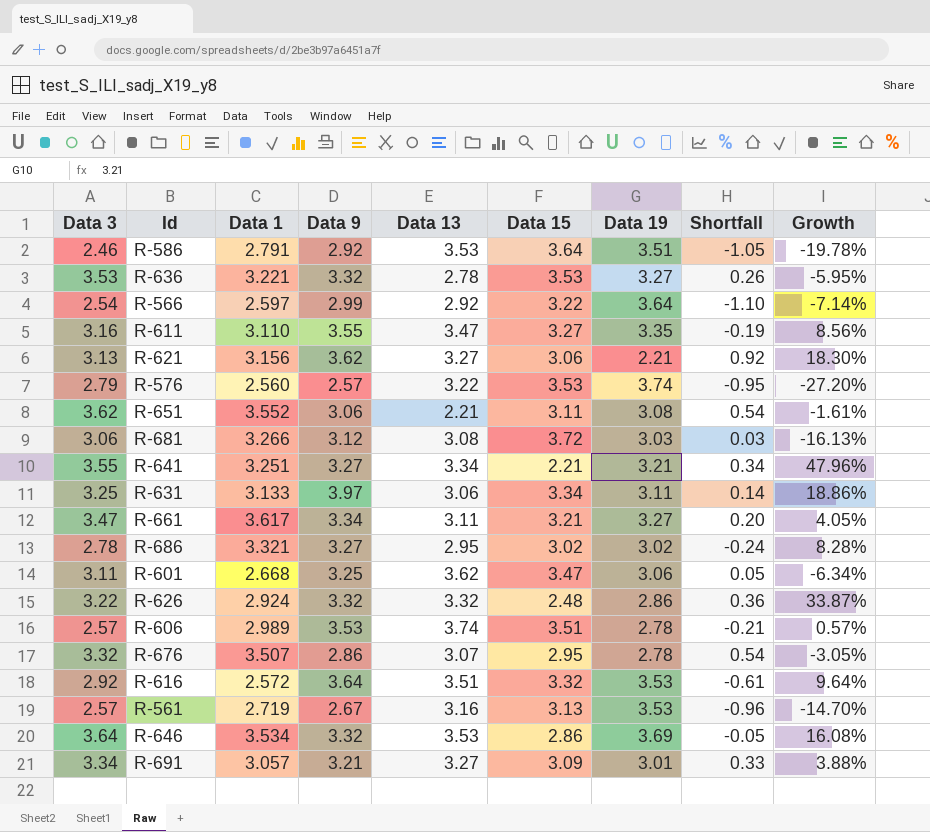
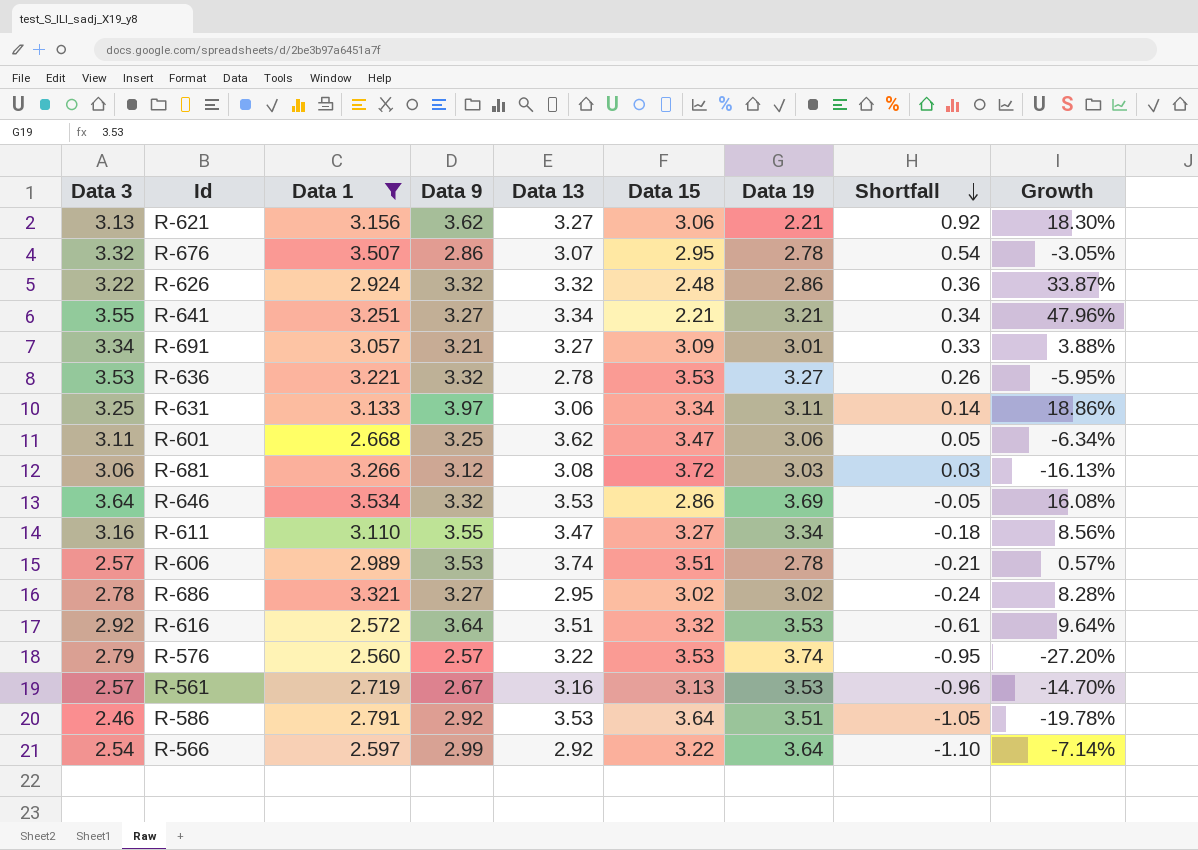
filter: none -> Data 1 <= 3.534
row order: none -> Shortfall descending
R-611 | Data 19: 3.35 -> 3.34
R-611 | Shortfall: -0.19 -> -0.18

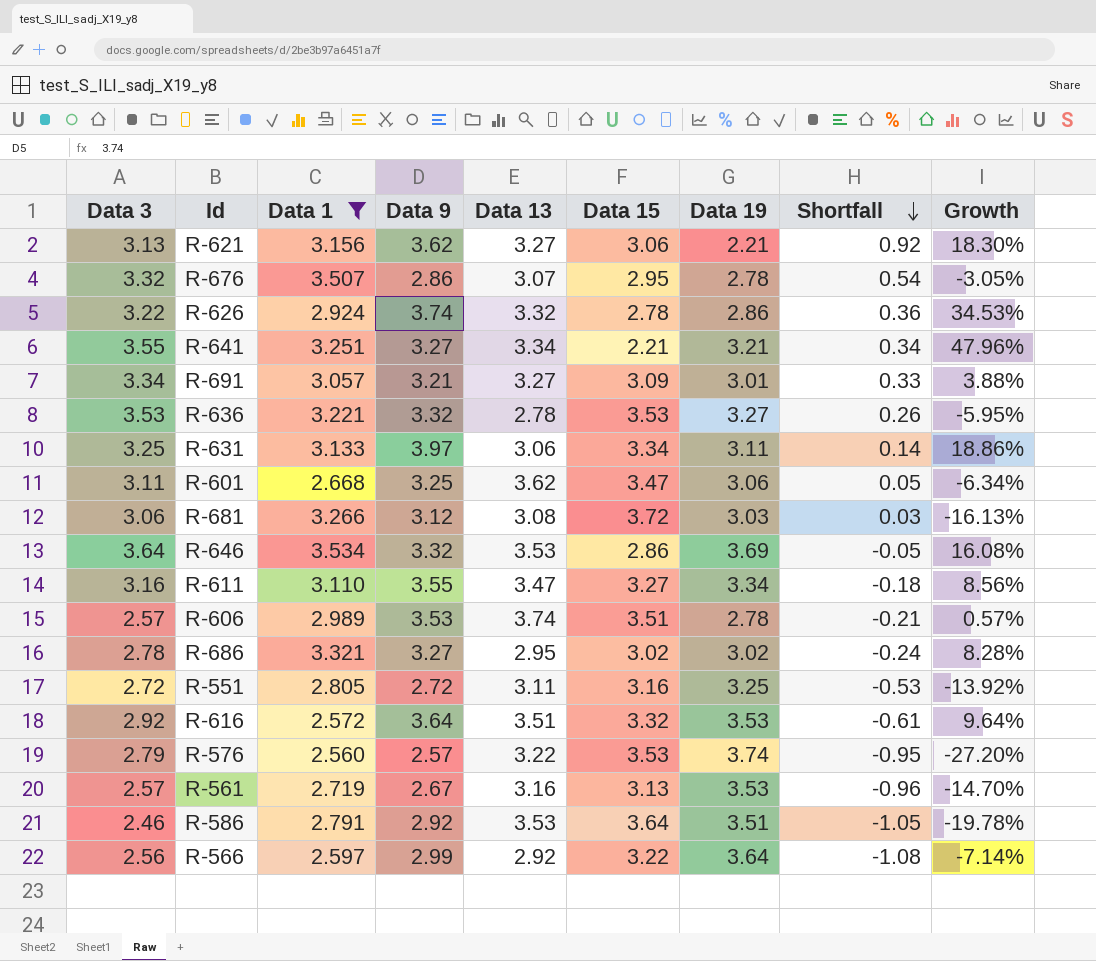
R-626 | Data 9: 3.32 -> 3.74
R-626 | Data 15: 2.48 -> 2.78
R-626 | Growth: 33.87% -> 34.53%
row R-551: none -> 2.72 | 2.805 | 2.72 | 3.11 | 3.16 | 3.25 | -0.53 | -13.92%
R-566 | Data 3: 2.54 -> 2.56
R-566 | Shortfall: -1.10 -> -1.08

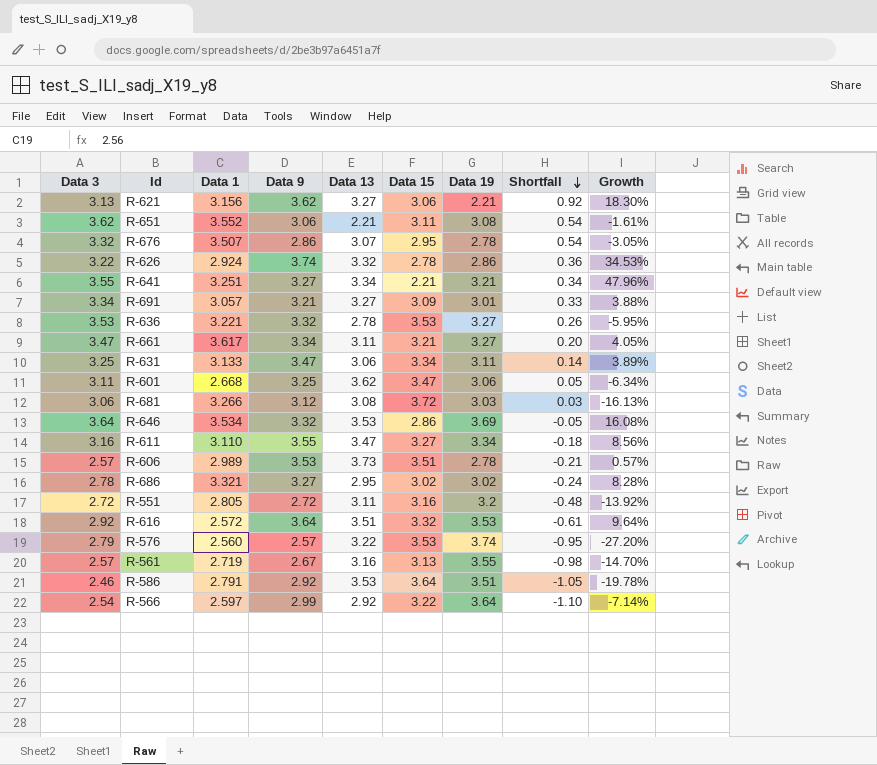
filter: Data 1 <= 3.534 -> none
R-631 | Data 9: 3.97 -> 3.47
R-631 | Growth: 18.86% -> 3.89%
R-606 | Data 13: 3.74 -> 3.73
R-551 | Data 19: 3.25 -> 3.2
R-551 | Shortfall: -0.53 -> -0.48
R-561 | Data 19: 3.53 -> 3.55
R-561 | Shortfall: -0.96 -> -0.98
R-566 | Data 3: 2.56 -> 2.54
R-566 | Shortfall: -1.08 -> -1.10

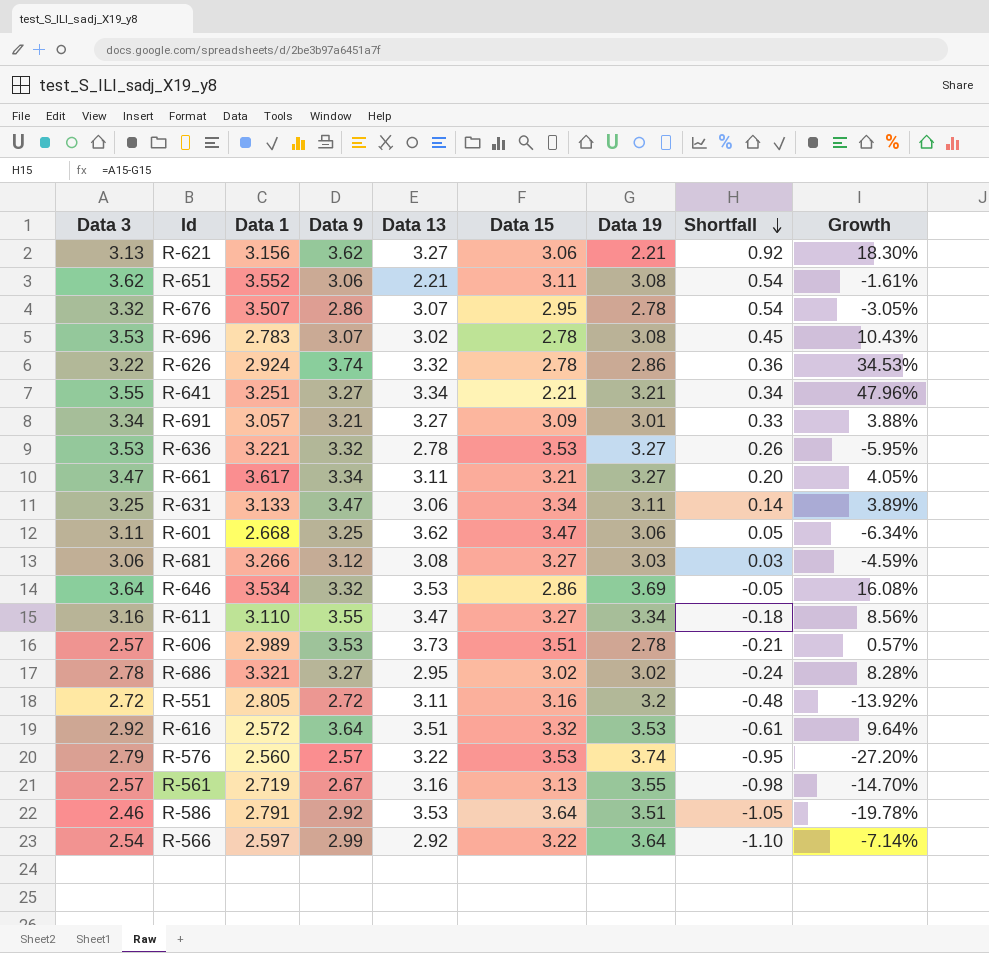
row R-696: none -> 3.53 | 2.783 | 3.07 | 3.02 | 2.78 | 3.08 | 0.45 | 10.43%
R-681 | Data 15: 3.72 -> 3.27
R-681 | Growth: -16.13% -> -4.59%

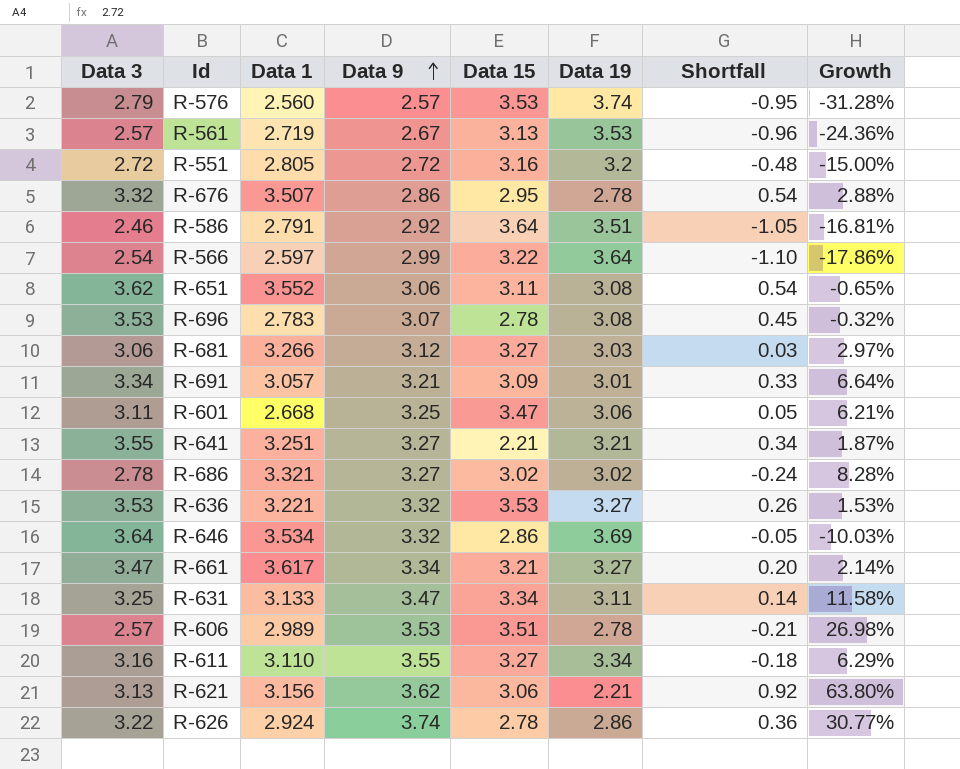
row order: Shortfall descending -> Data 9 ascending
column Data 13 | position: 5 -> none
column Growth | formula: ([Data 9] - [Data 15]) / [Data 15] -> ([Data 9] - [Data 19]) / [Data 19]
row R-616: 2.92 | 2.572 | 3.64 | 3.51 | 3.32 | 3.53 | -0.61 | 9.64% -> none
R-561 | Data 19: 3.55 -> 3.53
R-561 | Shortfall: -0.98 -> -0.96

